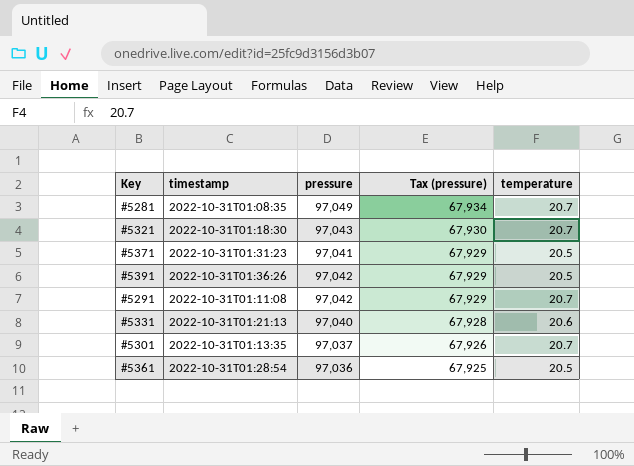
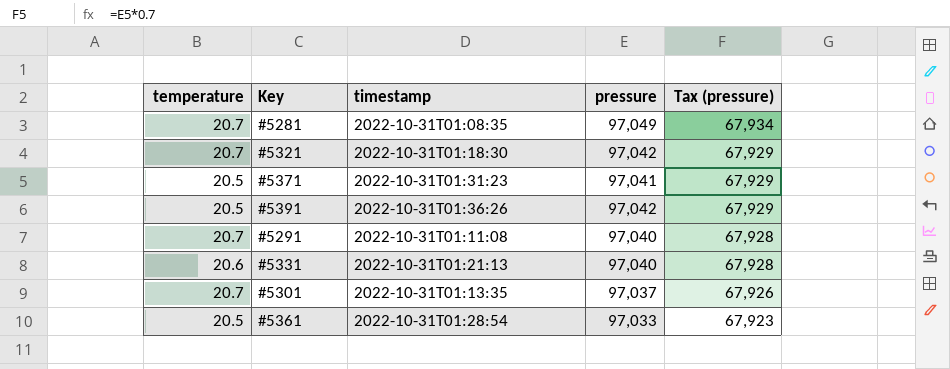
column temperature | position: 5 -> 1
#5321 | pressure: 97,043 -> 97,042
#5321 | Tax (pressure): 67,930 -> 67,929
#5291 | pressure: 97,042 -> 97,040
#5291 | Tax (pressure): 67,929 -> 67,928
#5361 | pressure: 97,036 -> 97,033
#5361 | Tax (pressure): 67,925 -> 67,923

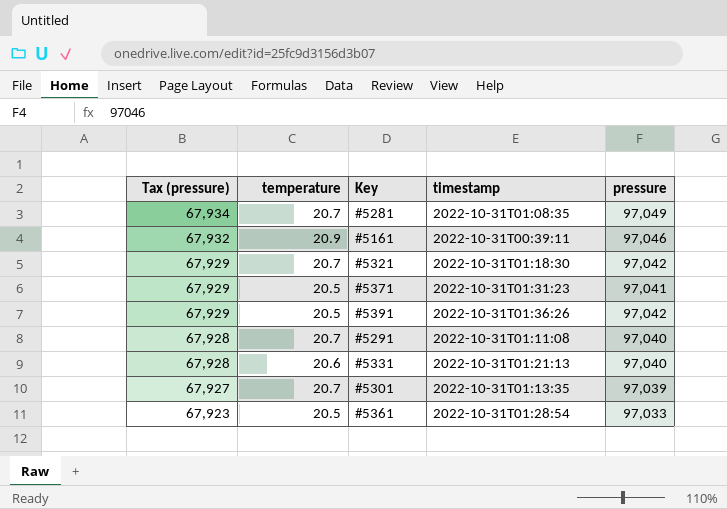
column Tax (pressure) | position: 5 -> 1
row #5161: none -> 67,932 | 20.9 | 2022-10-31T00:39:11 | 97,046
#5301 | Tax (pressure): 67,926 -> 67,927
#5301 | pressure: 97,037 -> 97,039

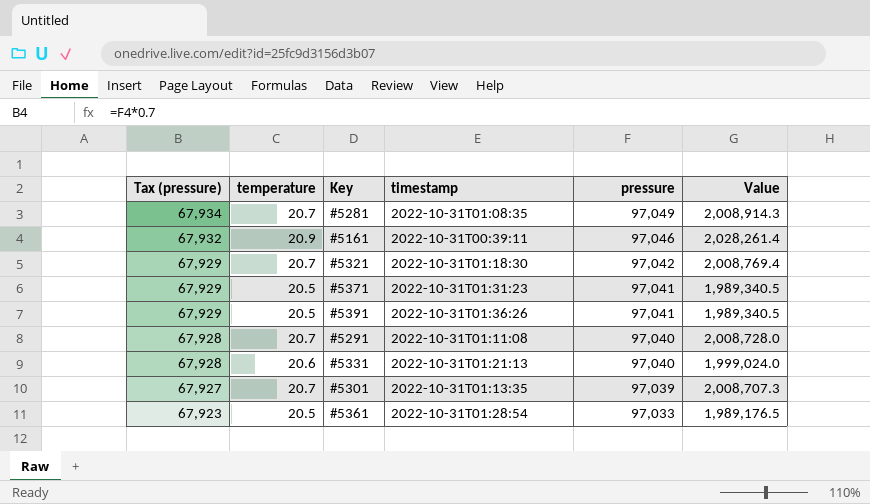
column Value | formula: none -> [temperature] * [pressure]
#5391 | pressure: 97,042 -> 97,041

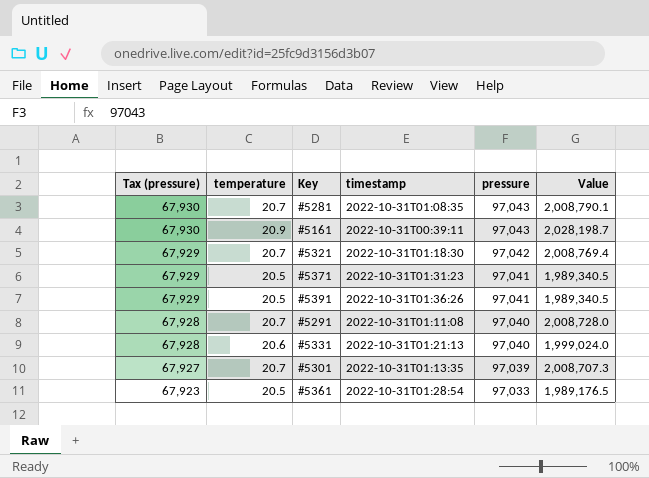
#5281 | Tax (pressure): 67,934 -> 67,930
#5281 | pressure: 97,049 -> 97,043
#5281 | Value: 2,008,914.3 -> 2,008,790.1
#5161 | Tax (pressure): 67,932 -> 67,930
#5161 | pressure: 97,046 -> 97,043
#5161 | Value: 2,028,261.4 -> 2,028,198.7

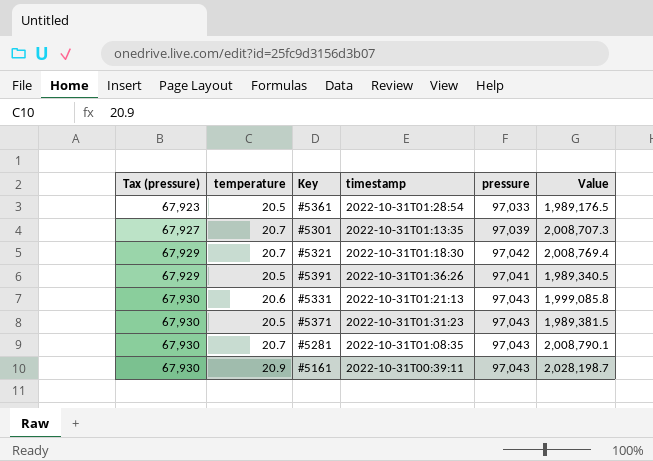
row order: Tax (pressure) descending -> Tax (pressure) ascending
row #5291: 67,928 | 20.7 | 2022-10-31T01:11:08 | 97,040 | 2,008,728.0 -> none
#5331 | Tax (pressure): 67,928 -> 67,930
#5331 | pressure: 97,040 -> 97,043
#5331 | Value: 1,999,024.0 -> 1,999,085.8
#5371 | Tax (pressure): 67,929 -> 67,930
#5371 | pressure: 97,041 -> 97,043
#5371 | Value: 1,989,340.5 -> 1,989,381.5

